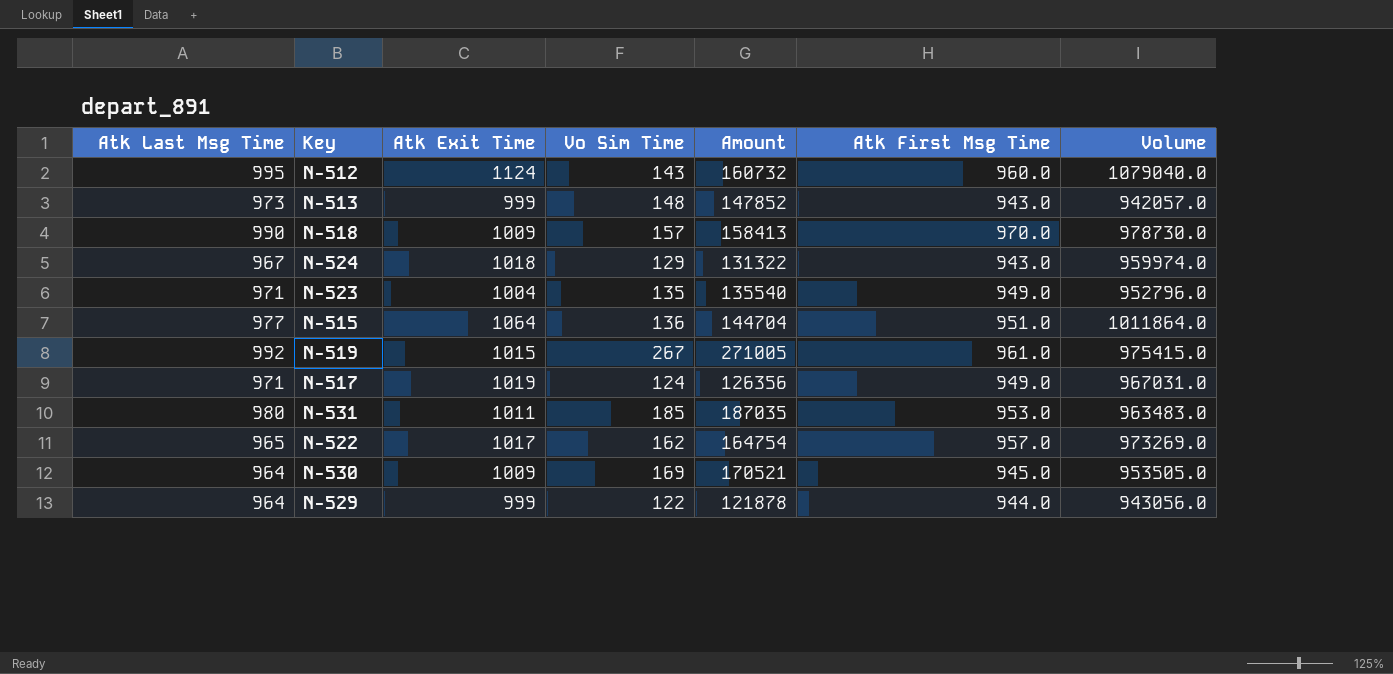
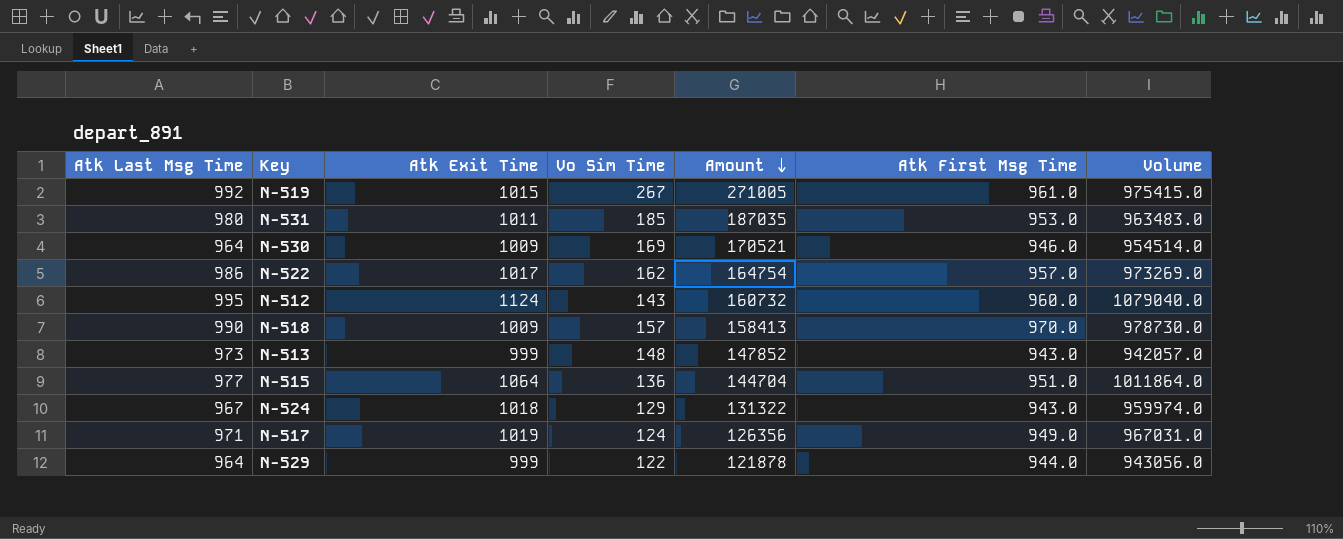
row order: none -> Amount descending
row N-523: 971 | 1004 | 135 | 135540 | 949.0 | 952796.0 -> none
N-530 | Atk First Msg Time: 945.0 -> 946.0
N-530 | Volume: 953505.0 -> 954514.0
N-522 | Atk Last Msg Time: 965 -> 986

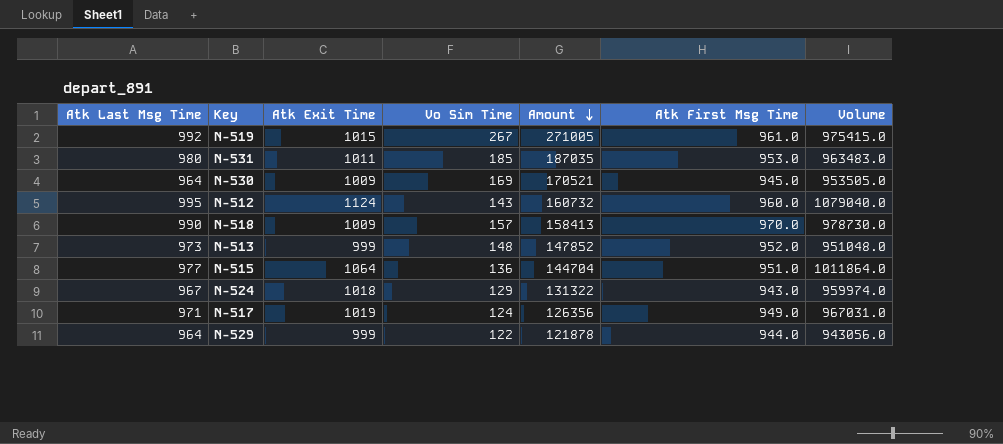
row N-522: 986 | 1017 | 162 | 164754 | 957.0 | 973269.0 -> none
N-530 | Atk First Msg Time: 946.0 -> 945.0
N-530 | Volume: 954514.0 -> 953505.0
N-513 | Atk First Msg Time: 943.0 -> 952.0
N-513 | Volume: 942057.0 -> 951048.0

